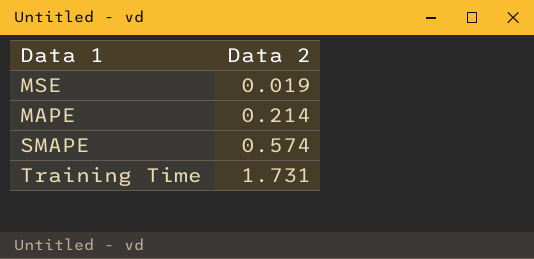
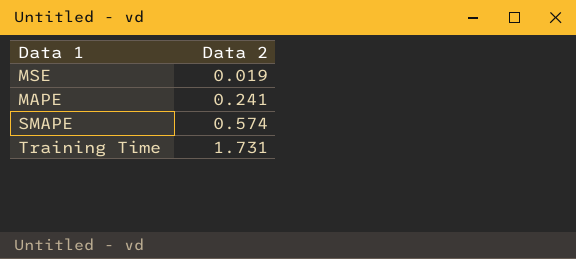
MAPE | Data 2: 0.214 -> 0.241

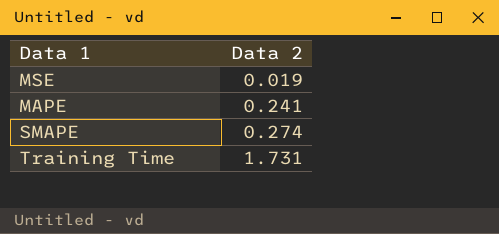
SMAPE | Data 2: 0.574 -> 0.274

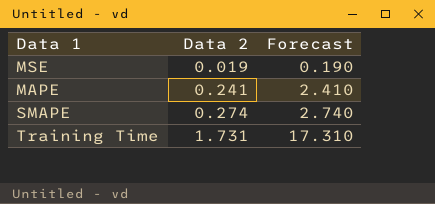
column Forecast | formula: none -> [Data 2] * 10

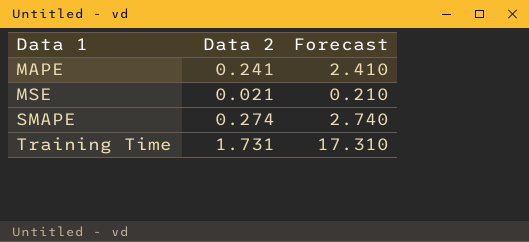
row order: Data 2 ascending -> Data 1 ascending
MSE | Data 2: 0.019 -> 0.021
MSE | Forecast: 0.190 -> 0.210

